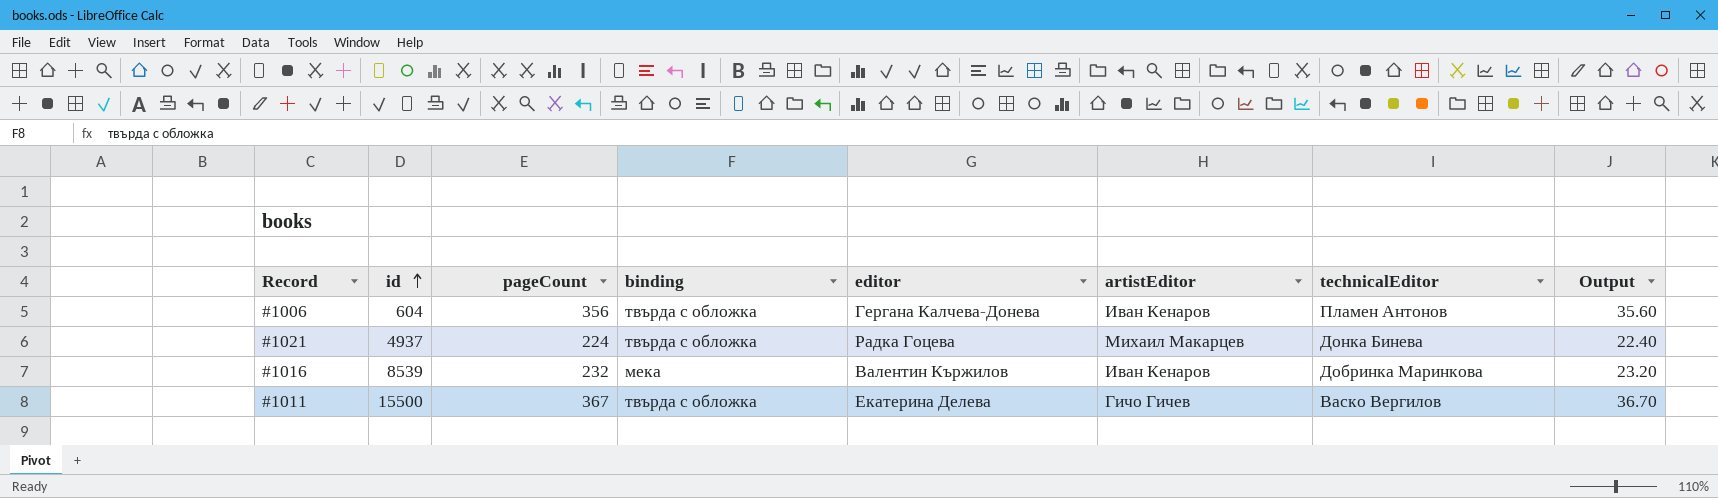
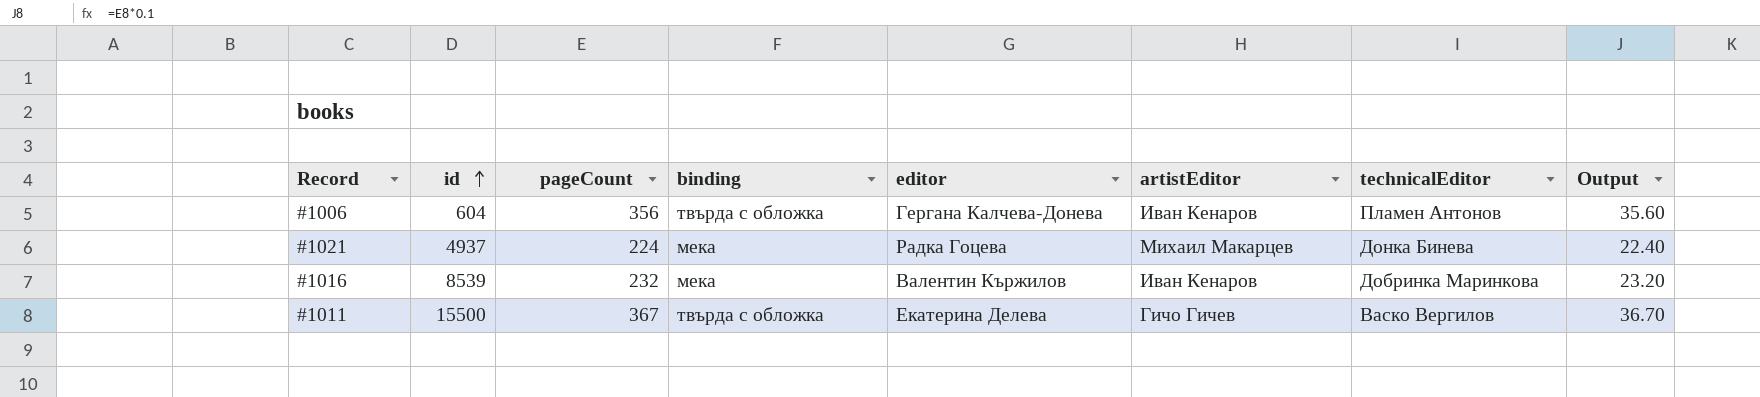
#1021 | binding: твърда с обложка -> мека

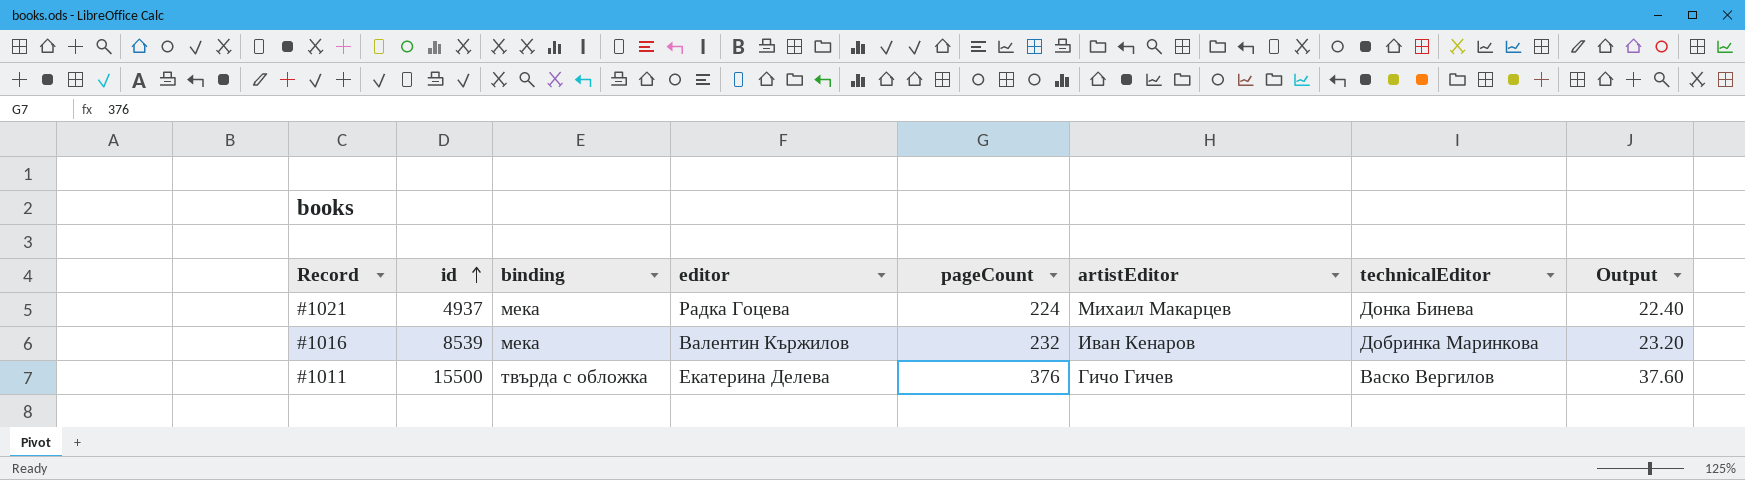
column pageCount | position: 3 -> 5
row #1006: 604 | 356 | твърда с обложка | Гергана Калчева-Донева | Иван Кенаров | Пламен Антонов | 35.60 -> none
#1011 | pageCount: 367 -> 376
#1011 | Output: 36.70 -> 37.60

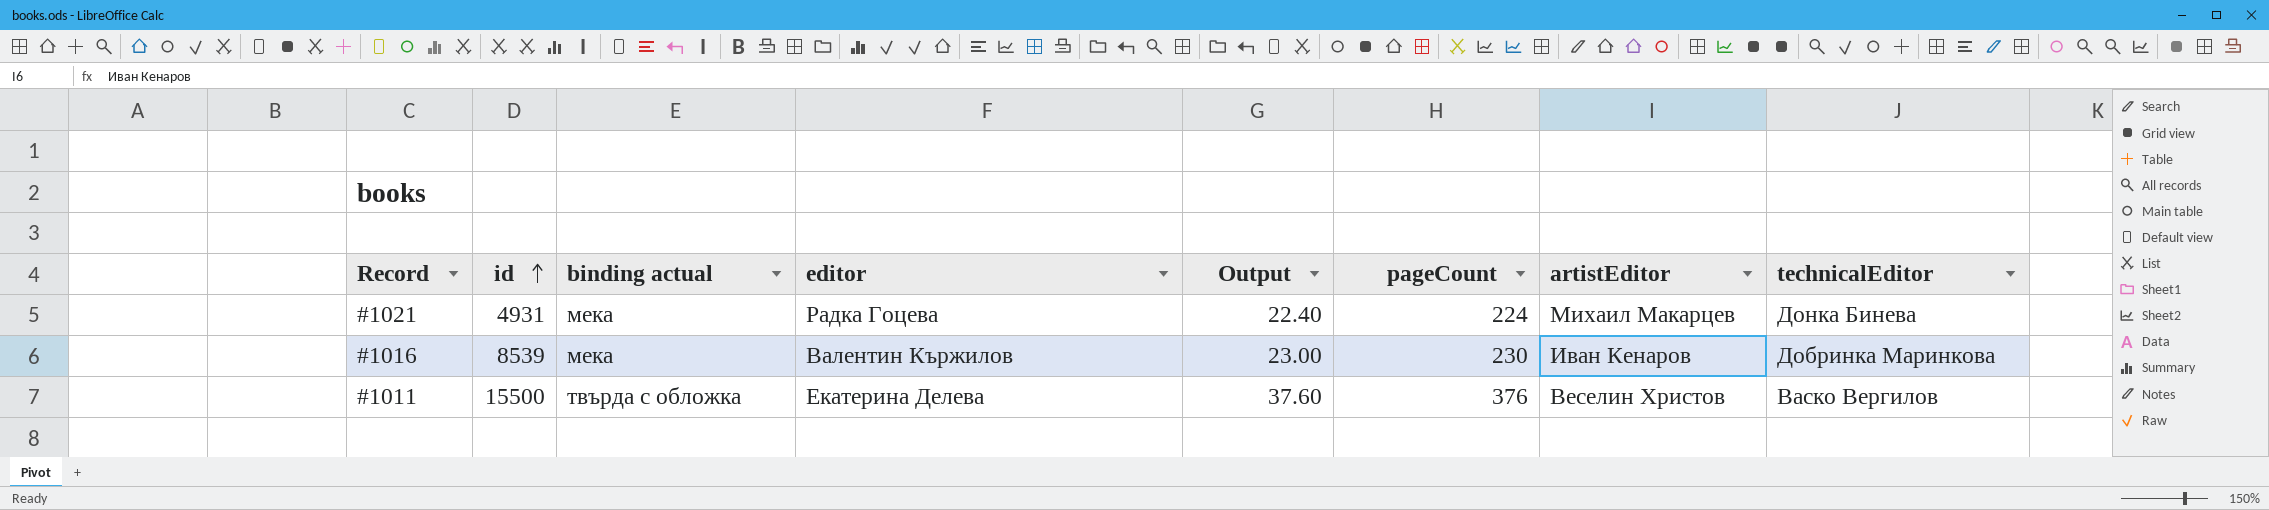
column name: binding -> binding actual
column Output | position: 8 -> 5
#1021 | id: 4937 -> 4931
#1016 | Output: 23.20 -> 23.00
#1016 | pageCount: 232 -> 230
#1011 | artistEditor: Гичо Гичев -> Веселин Христов

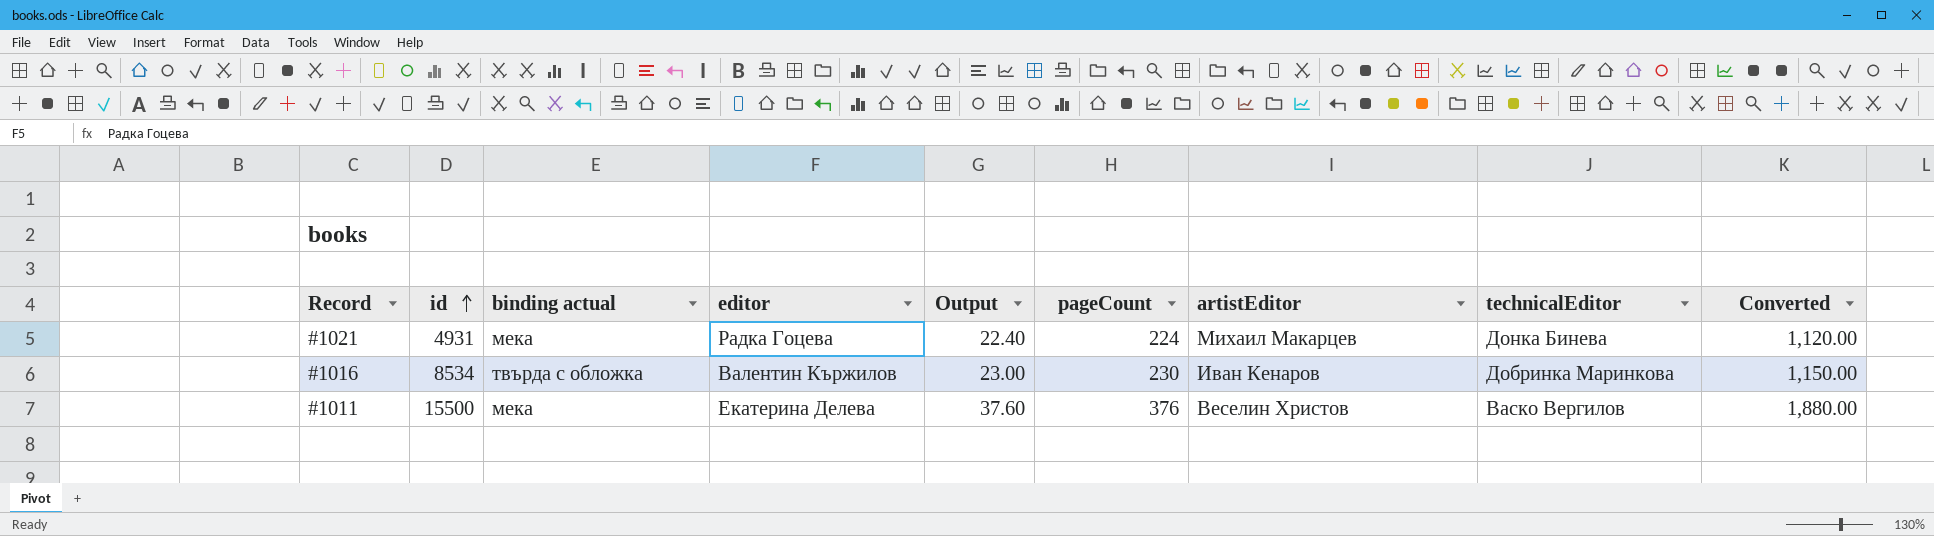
column Converted | formula: none -> [pageCount] * 5
#1016 | id: 8539 -> 8534
#1016 | binding actual: мека -> твърда с обложка
#1011 | binding actual: твърда с обложка -> мека

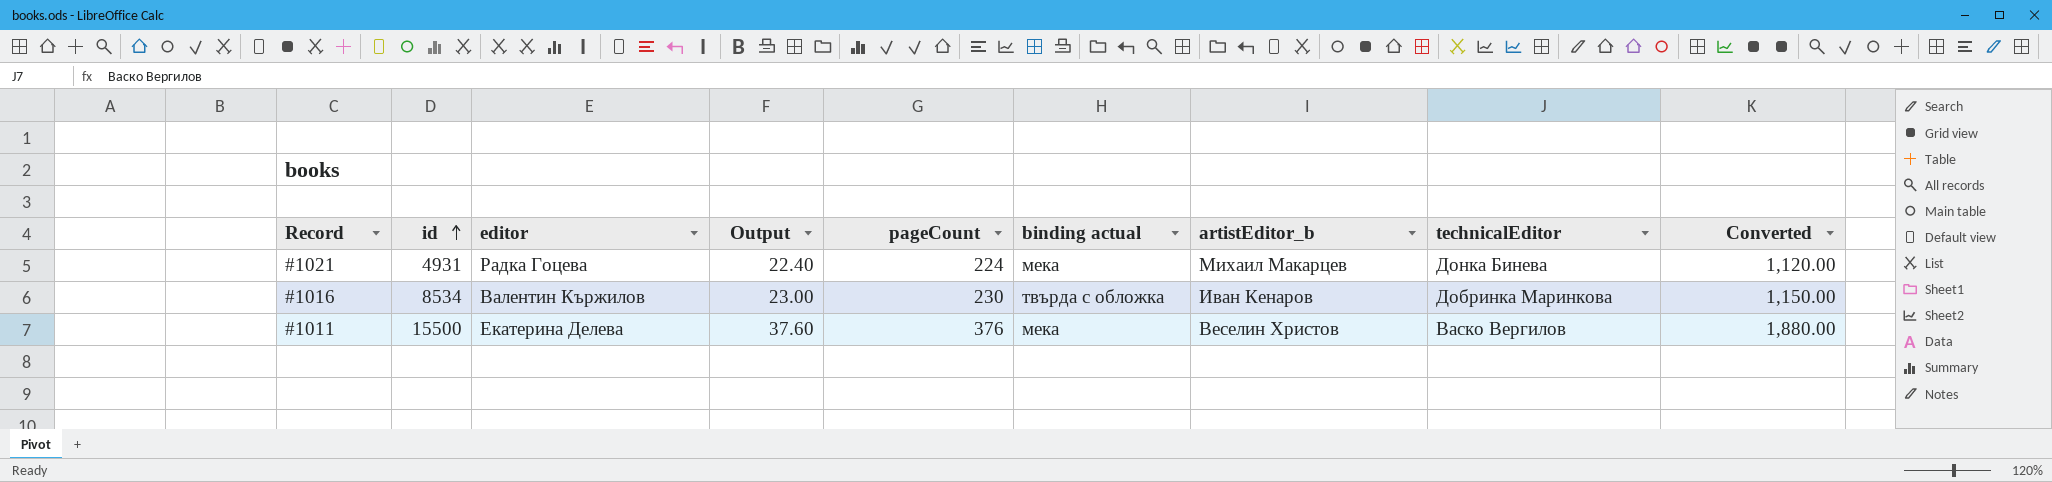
column binding actual | position: 3 -> 6
column name: artistEditor -> artistEditor_b

